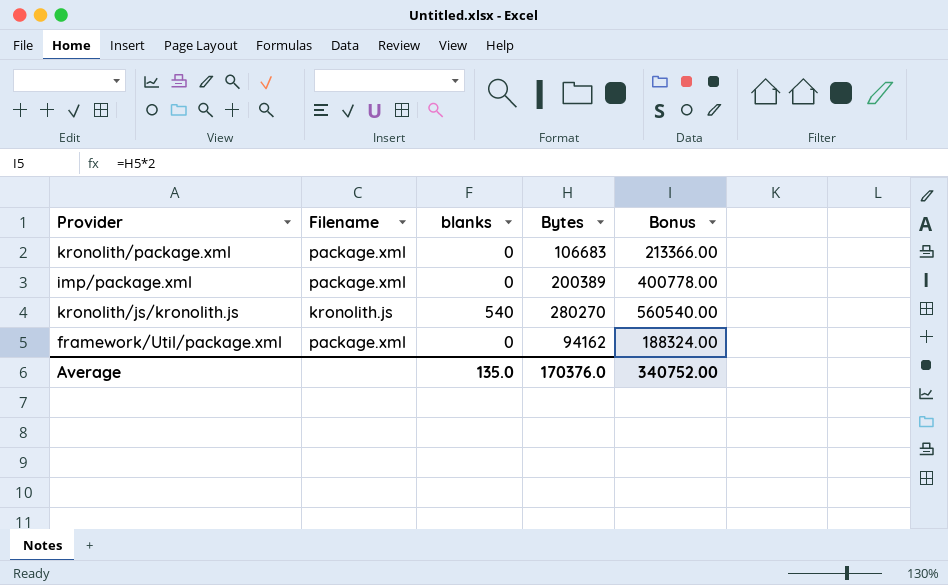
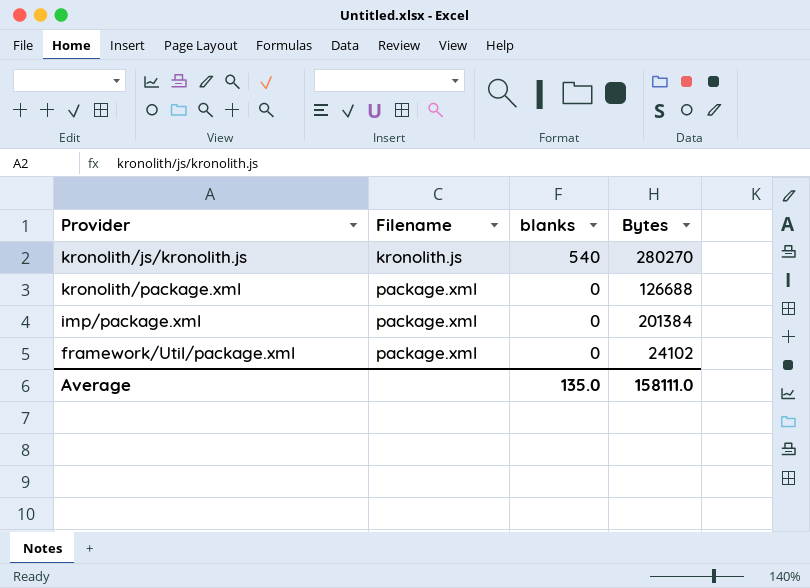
row order: none -> Filename ascending
column Bonus | formula: [Bytes] * 2 -> none
kronolith/package.xml | Bytes: 106683 -> 126688
imp/package.xml | Bytes: 200389 -> 201384
framework/Util/package.xml | Bytes: 94162 -> 24102
Average | Bytes: 170376.0 -> 158111.0

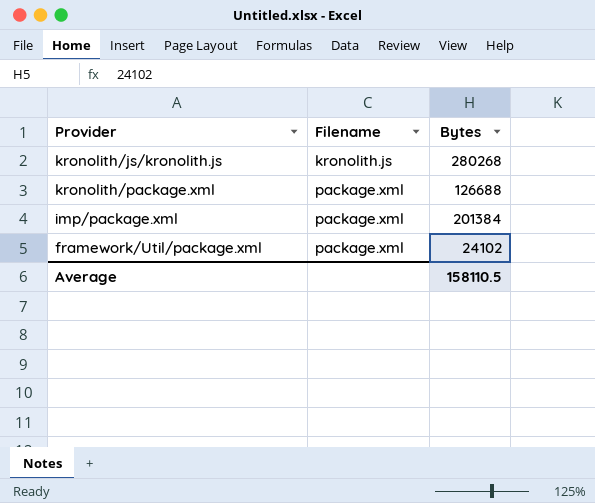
column blanks | position: 3 -> none
kronolith/js/kronolith.js | Bytes: 280270 -> 280268
Average | Bytes: 158111.0 -> 158110.5

